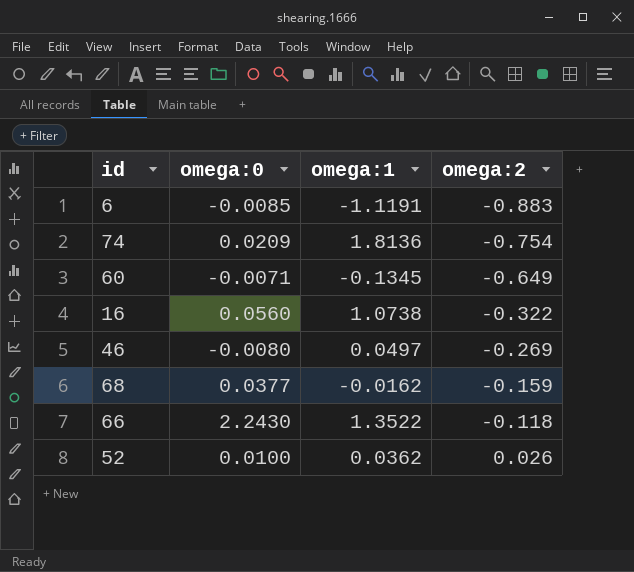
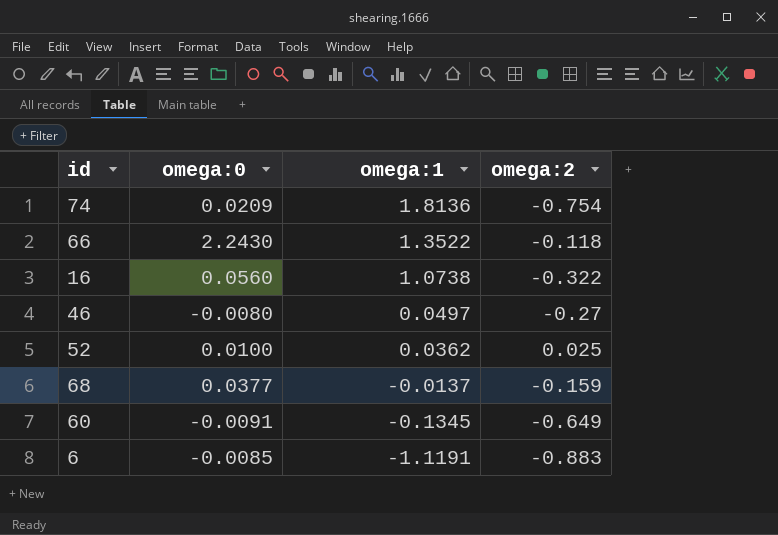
row order: omega:2 ascending -> omega:1 descending
46 | omega:2: -0.269 -> -0.27
52 | omega:2: 0.026 -> 0.025
68 | omega:1: -0.0162 -> -0.0137
60 | omega:0: -0.0071 -> -0.0091

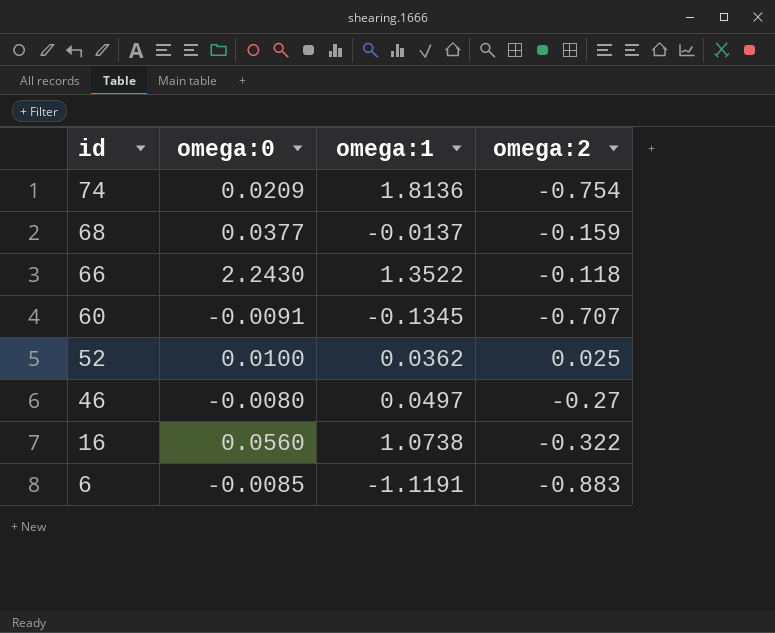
row order: omega:1 descending -> id descending
60 | omega:2: -0.649 -> -0.707

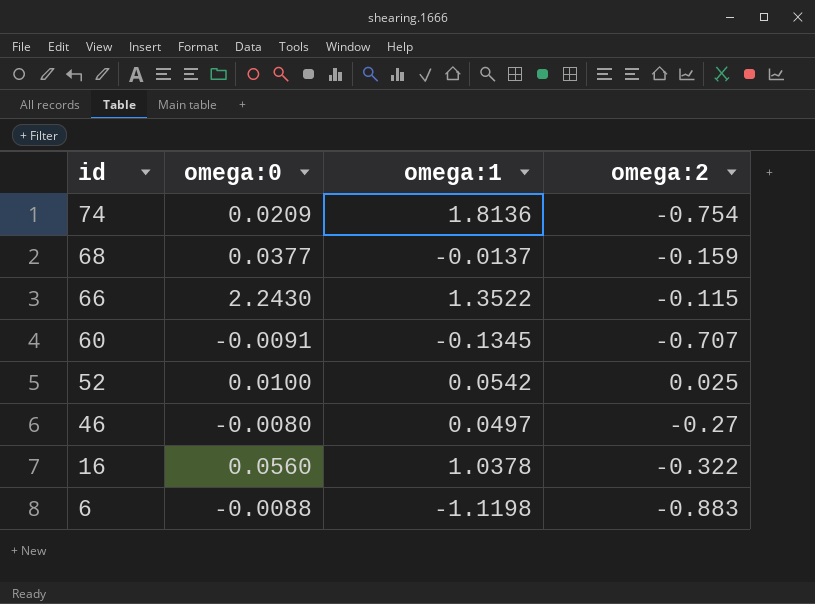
66 | omega:2: -0.118 -> -0.115
52 | omega:1: 0.0362 -> 0.0542
16 | omega:1: 1.0738 -> 1.0378
6 | omega:0: -0.0085 -> -0.0088
6 | omega:1: -1.1191 -> -1.1198

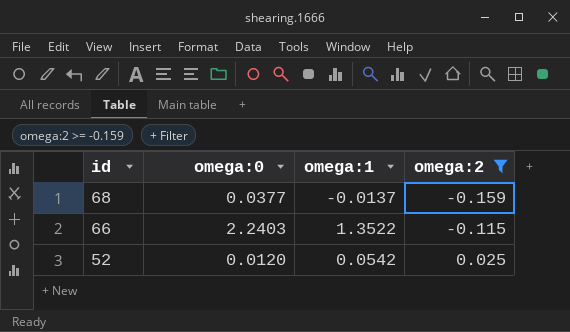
filter: none -> omega:2 >= -0.159
66 | omega:0: 2.2430 -> 2.2403
52 | omega:0: 0.0100 -> 0.0120

